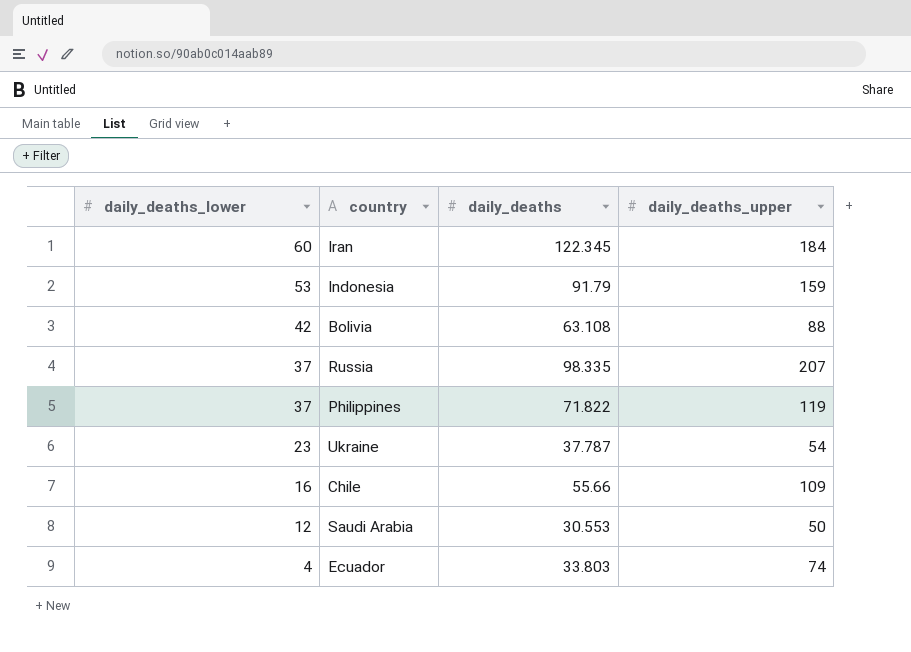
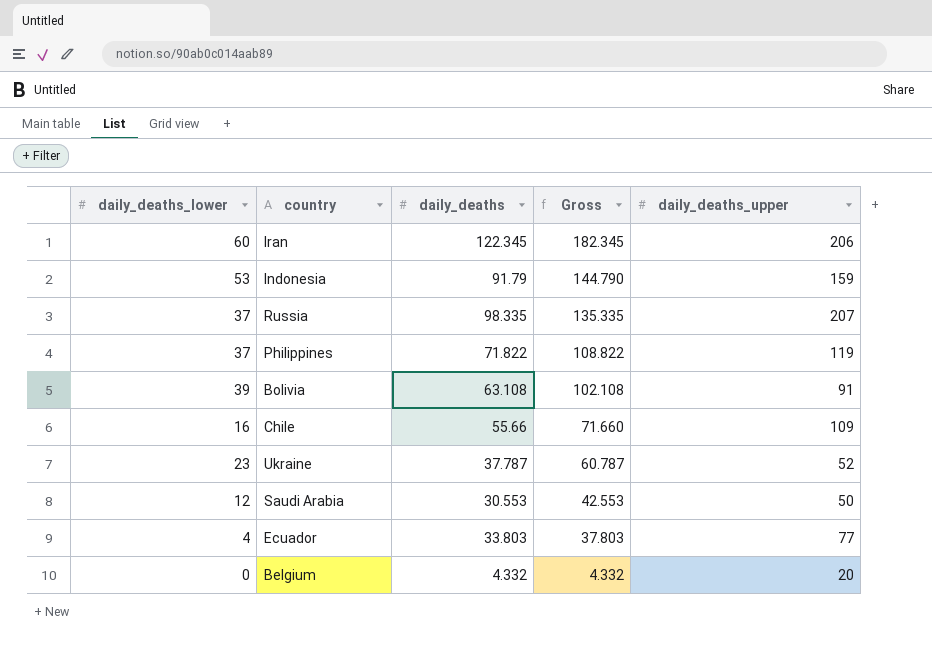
row order: daily_deaths_lower descending -> Gross descending
column Gross | formula: none -> [daily_deaths_lower] + [daily_deaths]
Iran | daily_deaths_upper: 184 -> 206
Bolivia | daily_deaths_lower: 42 -> 39
Bolivia | daily_deaths_upper: 88 -> 91
Ukraine | daily_deaths_upper: 54 -> 52
Ecuador | daily_deaths_upper: 74 -> 77
row Belgium: none -> 0 | 4.332 | 4.332 | 20

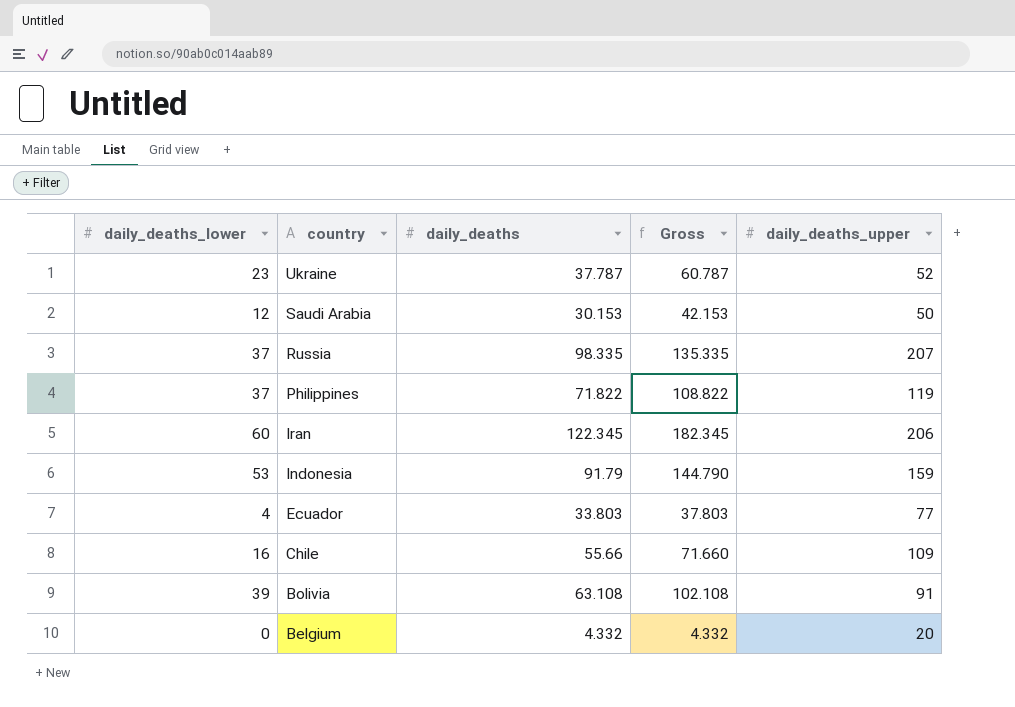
row order: Gross descending -> country descending
Saudi Arabia | daily_deaths: 30.553 -> 30.153
Saudi Arabia | Gross: 42.553 -> 42.153

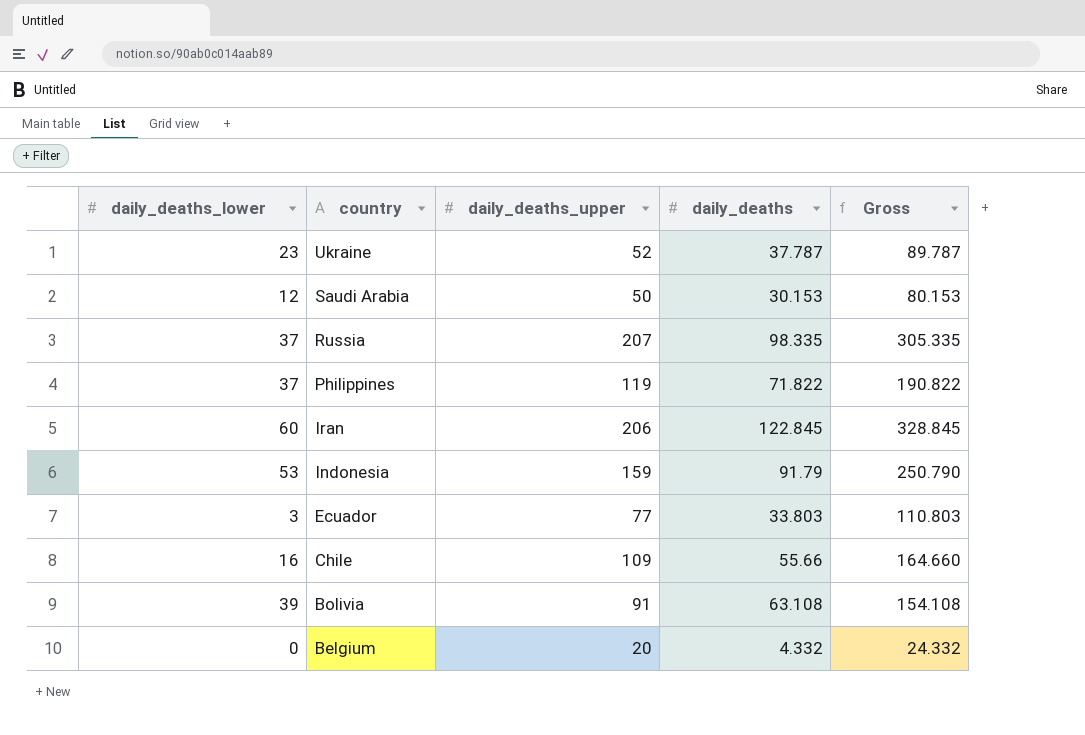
column daily_deaths_upper | position: 5 -> 3
column Gross | formula: [daily_deaths_lower] + [daily_deaths] -> [daily_deaths_upper] + [daily_deaths]
Iran | daily_deaths: 122.345 -> 122.845
Ecuador | daily_deaths_lower: 4 -> 3

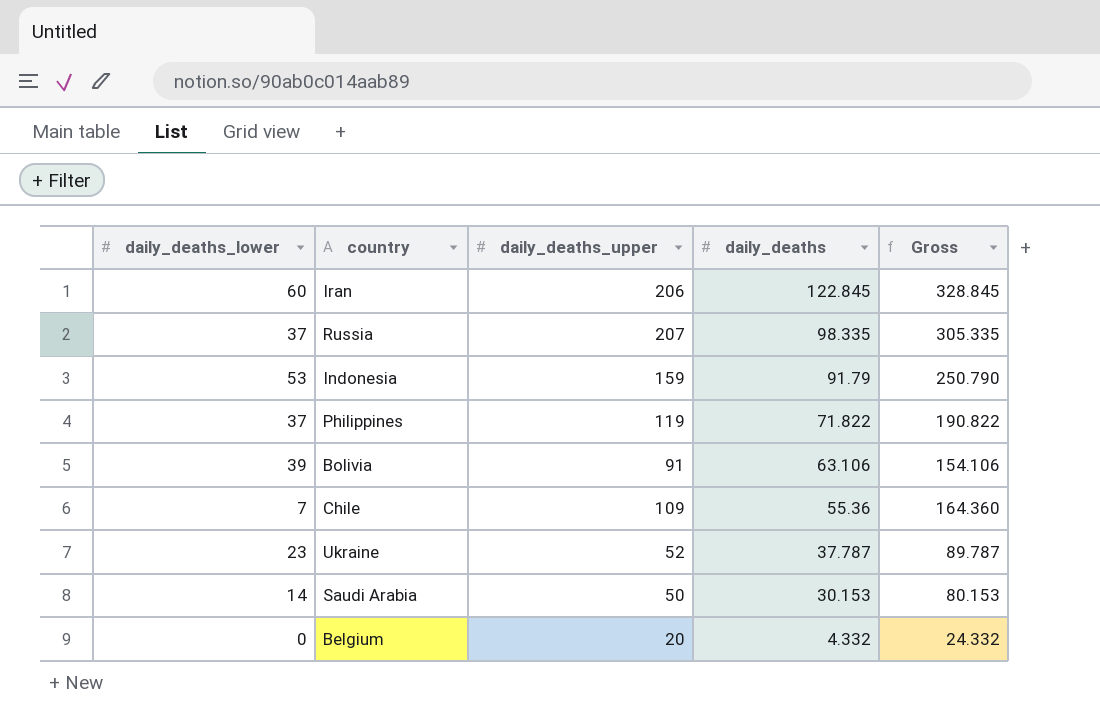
row order: country descending -> daily_deaths descending
row Ecuador: 3 | 77 | 33.803 | 110.803 -> none
Bolivia | daily_deaths: 63.108 -> 63.106
Bolivia | Gross: 154.108 -> 154.106
Chile | daily_deaths_lower: 16 -> 7
Chile | daily_deaths: 55.66 -> 55.36
Chile | Gross: 164.660 -> 164.360
Saudi Arabia | daily_deaths_lower: 12 -> 14

